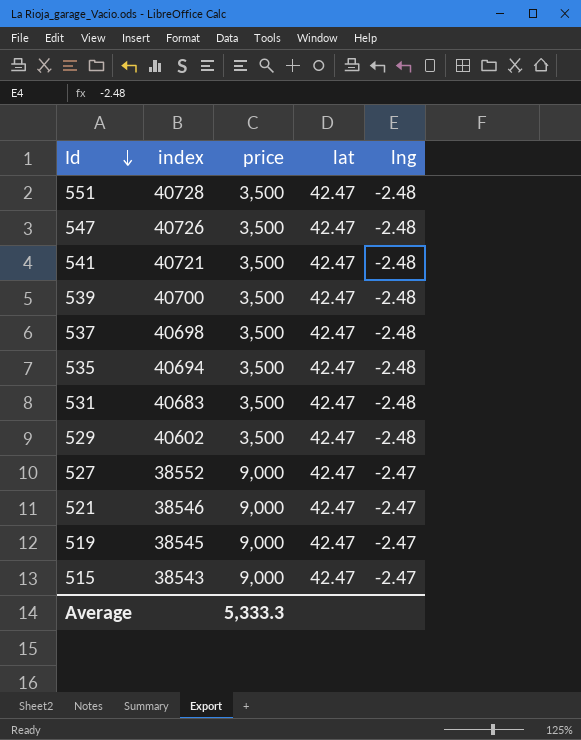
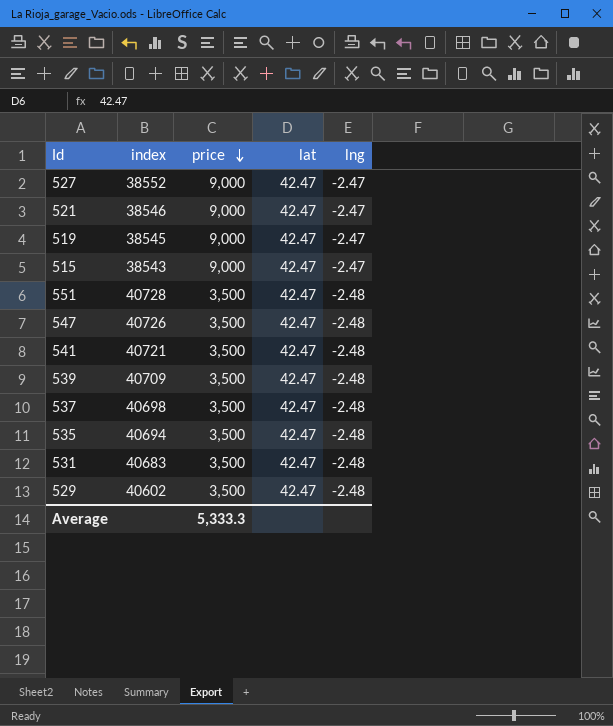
row order: Id descending -> price descending
539 | index: 40700 -> 40709

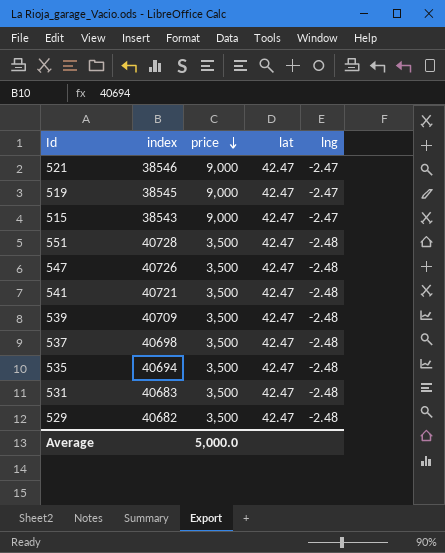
row 527: 38552 | 9,000 | 42.47 | -2.47 -> none
529 | index: 40602 -> 40682
Average | price: 5,333.3 -> 5,000.0

